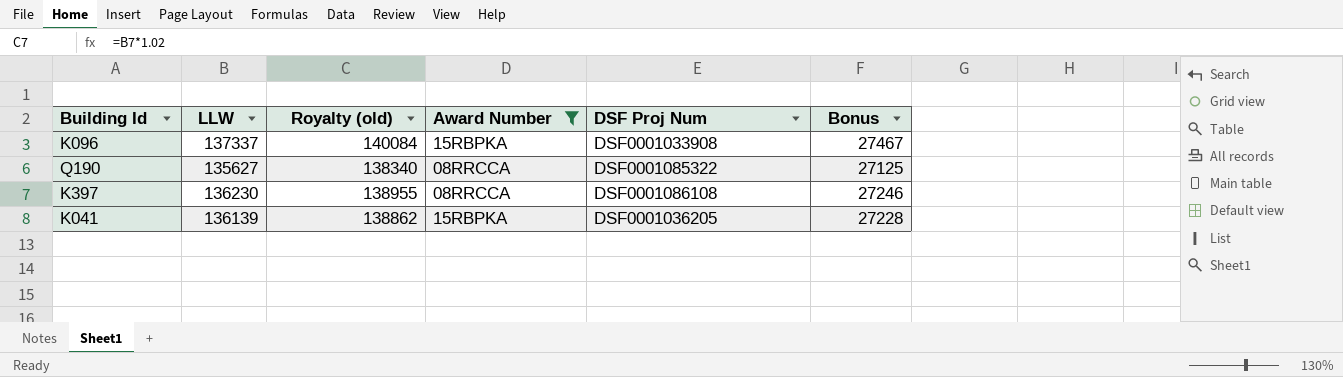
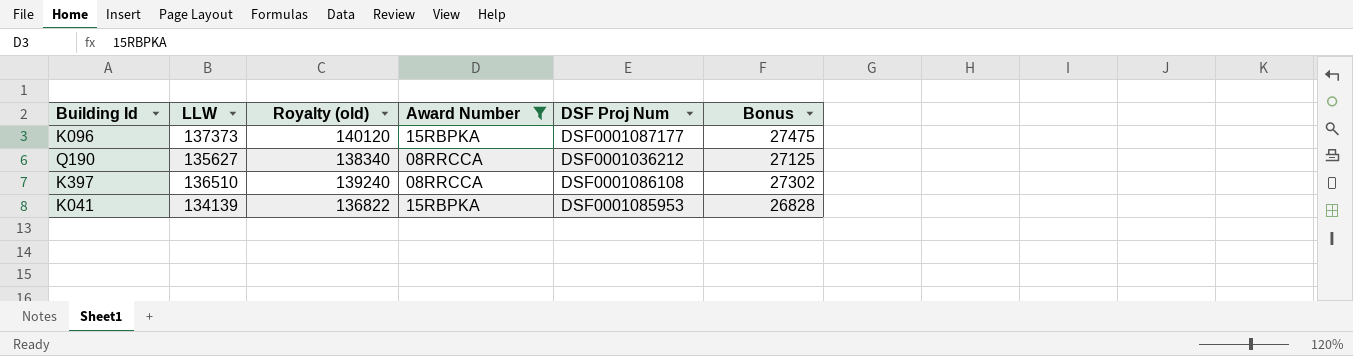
K096 | LLW: 137337 -> 137373
K096 | Royalty (old): 140084 -> 140120
K096 | DSF Proj Num: DSF0001033908 -> DSF0001087177
K096 | Bonus: 27467 -> 27475
Q190 | DSF Proj Num: DSF0001085322 -> DSF0001036212
K397 | LLW: 136230 -> 136510
K397 | Royalty (old): 138955 -> 139240
K397 | Bonus: 27246 -> 27302
K041 | LLW: 136139 -> 134139
K041 | Royalty (old): 138862 -> 136822
K041 | DSF Proj Num: DSF0001036205 -> DSF0001085953
K041 | Bonus: 27228 -> 26828

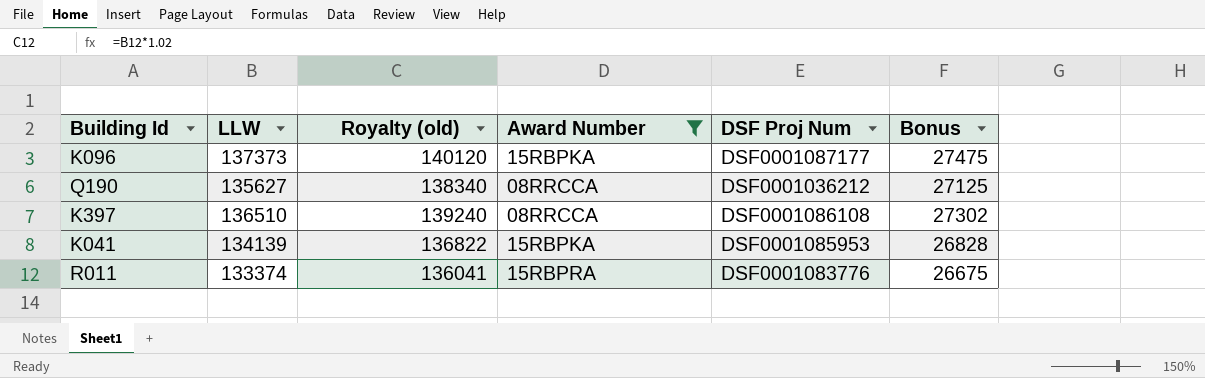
row R011: none -> 133374 | 136041 | 15RBPRA | DSF0001083776 | 26675

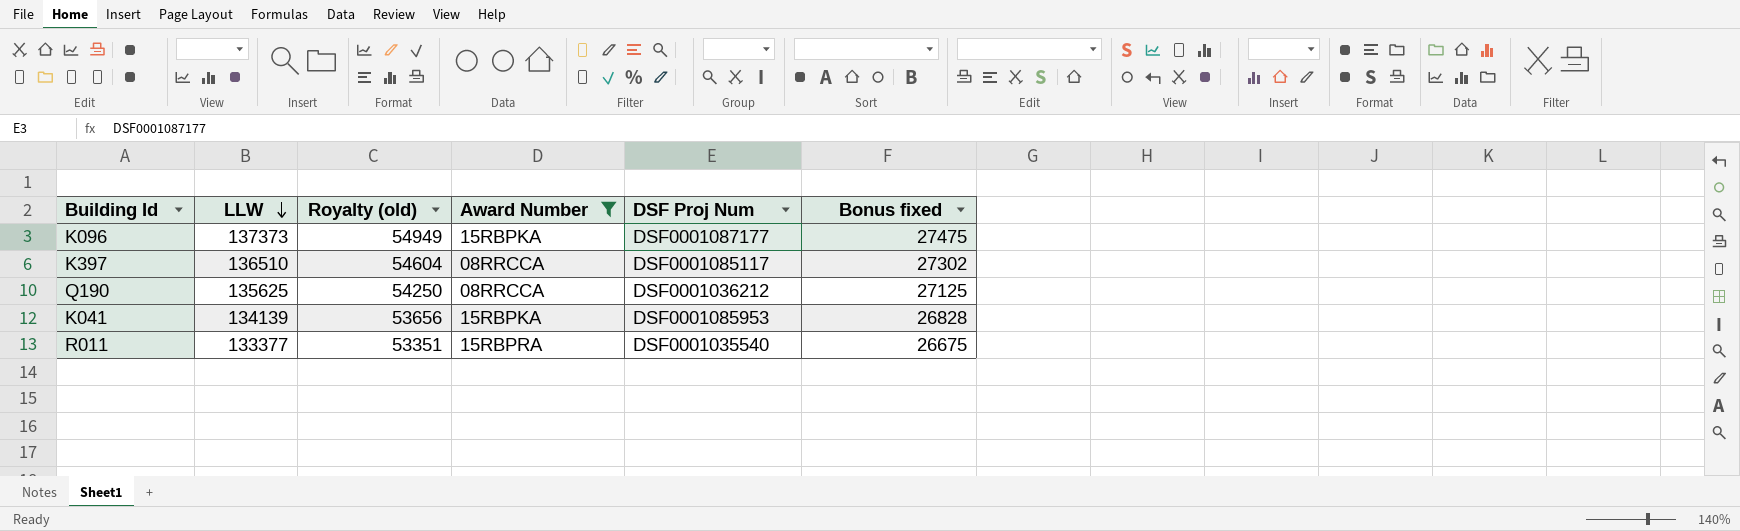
row order: none -> LLW descending
column Royalty (old) | formula: [LLW] * 1.02 -> [LLW] * 0.4
column name: Bonus -> Bonus fixed
K397 | DSF Proj Num: DSF0001086108 -> DSF0001085117
Q190 | LLW: 135627 -> 135625
R011 | LLW: 133374 -> 133377
R011 | DSF Proj Num: DSF0001083776 -> DSF0001035540

